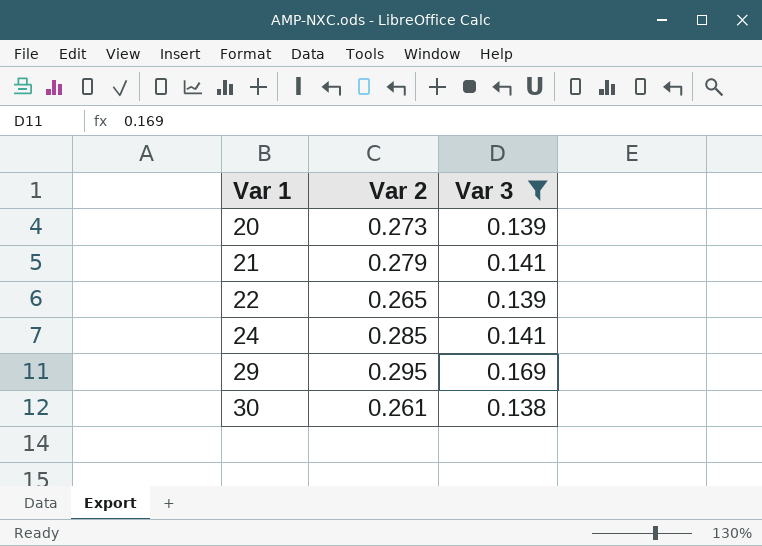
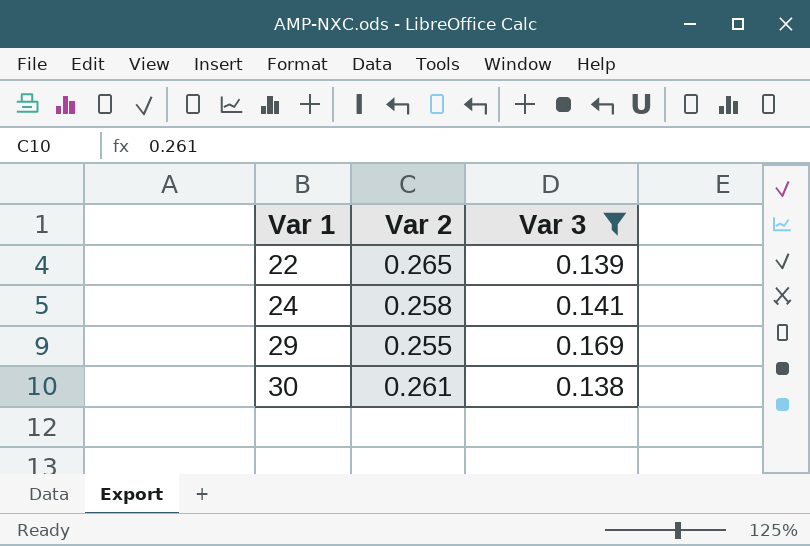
row 20: 0.273 | 0.139 -> none
row 21: 0.279 | 0.141 -> none
24 | Var 2: 0.285 -> 0.258
29 | Var 2: 0.295 -> 0.255

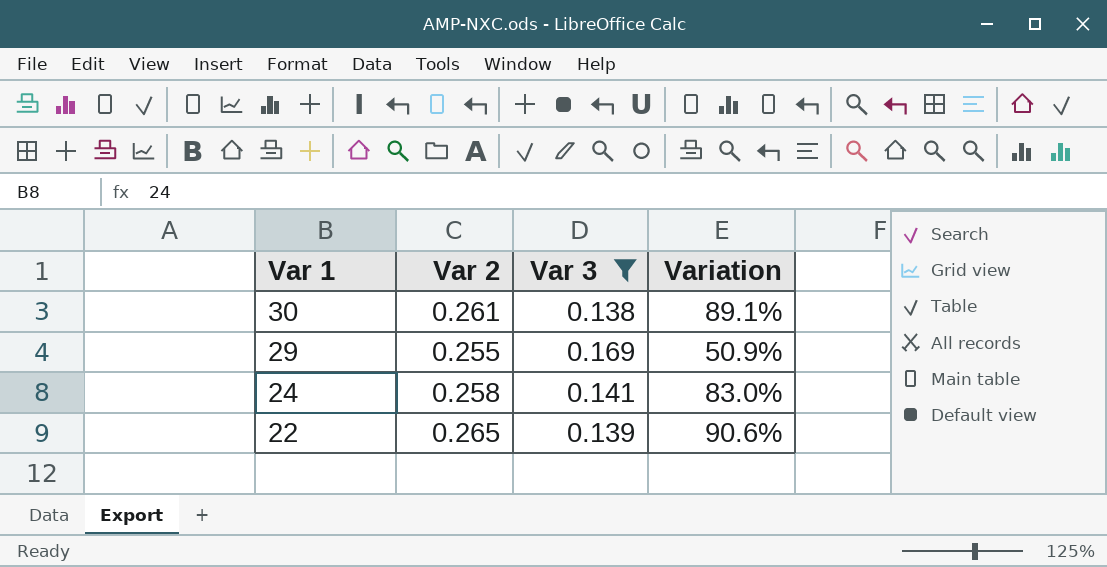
row order: Var 1 ascending -> Var 1 descending
column Variation | formula: none -> ([Var 2] - [Var 3]) / [Var 3]

